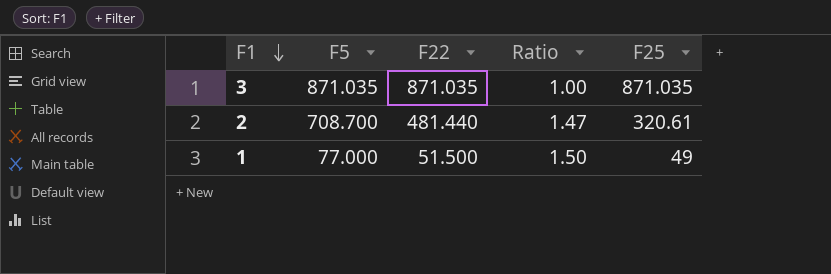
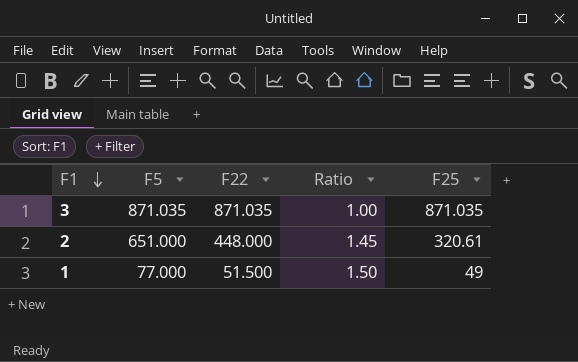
2 | F5: 708.700 -> 651.000
2 | F22: 481.440 -> 448.000
2 | Ratio: 1.47 -> 1.45

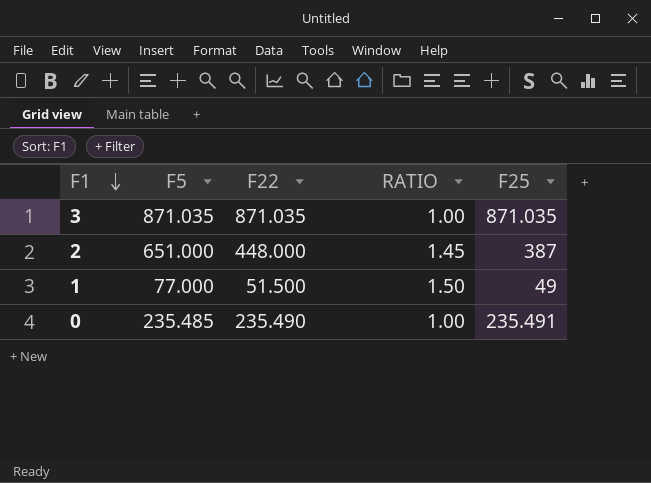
column name: Ratio -> RATIO
2 | F25: 320.61 -> 387
row 0: none -> 235.485 | 235.490 | 1.00 | 235.491

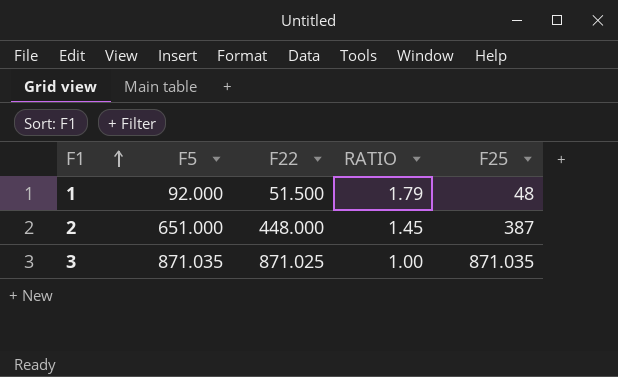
row order: F1 descending -> F1 ascending
row 0: 235.485 | 235.490 | 1.00 | 235.491 -> none
1 | F5: 77.000 -> 92.000
1 | RATIO: 1.50 -> 1.79
1 | F25: 49 -> 48
3 | F22: 871.035 -> 871.025

